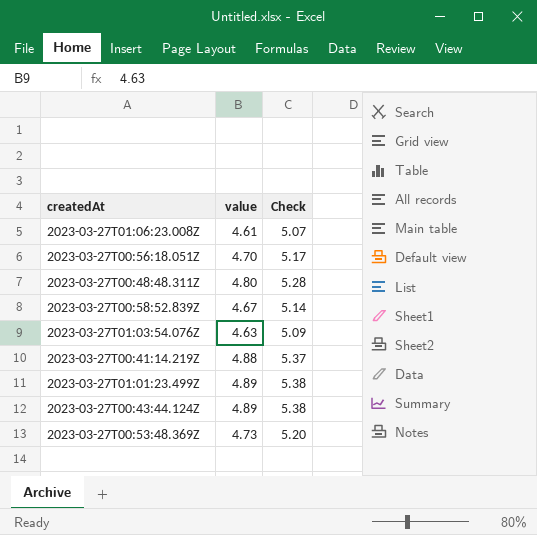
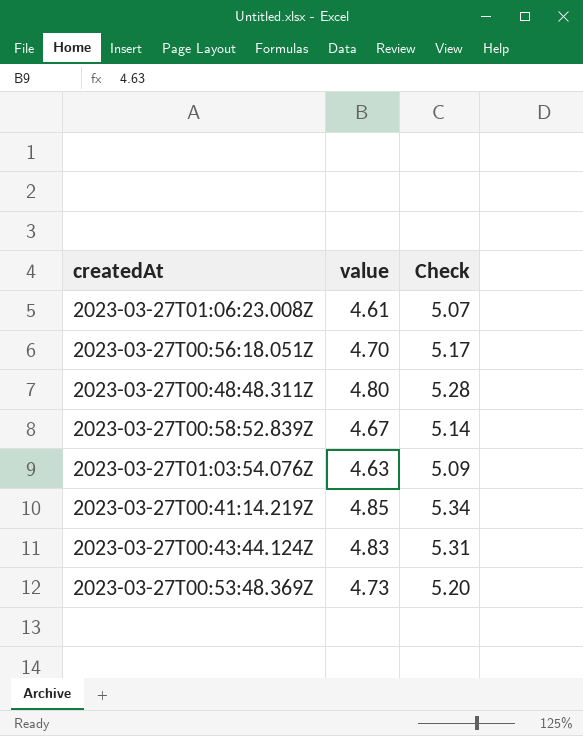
row 2023-03-27T01:01:23.499Z: 4.89 | 5.38 -> none
2023-03-27T00:41:14.219Z | value: 4.88 -> 4.85
2023-03-27T00:41:14.219Z | Check: 5.37 -> 5.34
2023-03-27T00:43:44.124Z | value: 4.89 -> 4.83
2023-03-27T00:43:44.124Z | Check: 5.38 -> 5.31

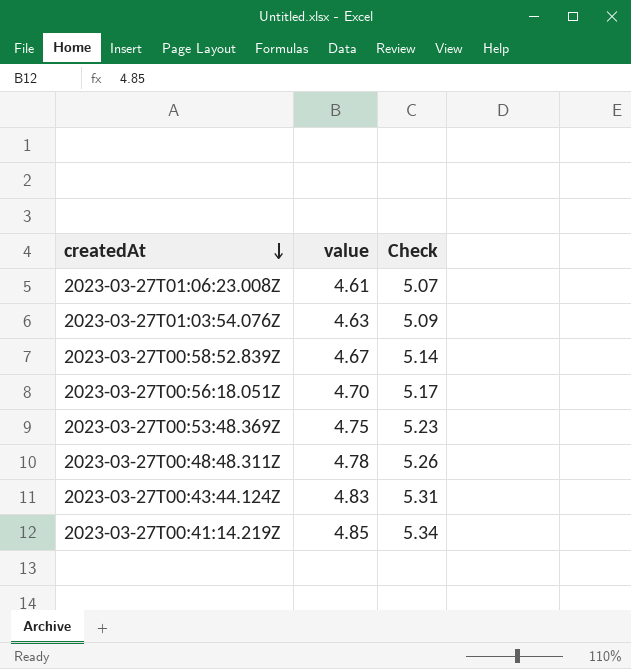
row order: none -> createdAt descending
2023-03-27T00:53:48.369Z | value: 4.73 -> 4.75
2023-03-27T00:53:48.369Z | Check: 5.20 -> 5.23
2023-03-27T00:48:48.311Z | value: 4.80 -> 4.78
2023-03-27T00:48:48.311Z | Check: 5.28 -> 5.26

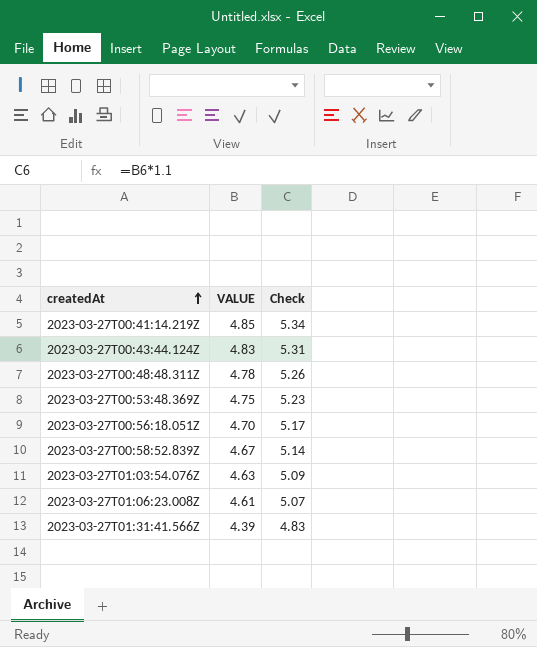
row order: createdAt descending -> createdAt ascending
column name: value -> VALUE
row 2023-03-27T01:31:41.566Z: none -> 4.39 | 4.83

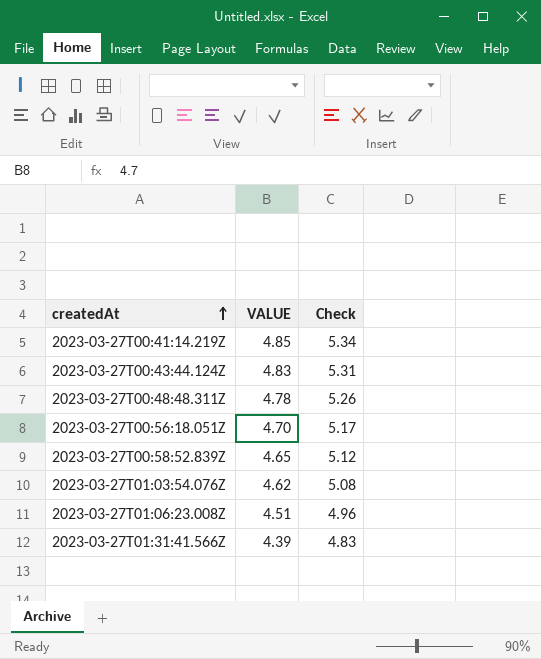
row 2023-03-27T00:53:48.369Z: 4.75 | 5.23 -> none
2023-03-27T00:58:52.839Z | VALUE: 4.67 -> 4.65
2023-03-27T00:58:52.839Z | Check: 5.14 -> 5.12
2023-03-27T01:03:54.076Z | VALUE: 4.63 -> 4.62
2023-03-27T01:03:54.076Z | Check: 5.09 -> 5.08
2023-03-27T01:06:23.008Z | VALUE: 4.61 -> 4.51
2023-03-27T01:06:23.008Z | Check: 5.07 -> 4.96

